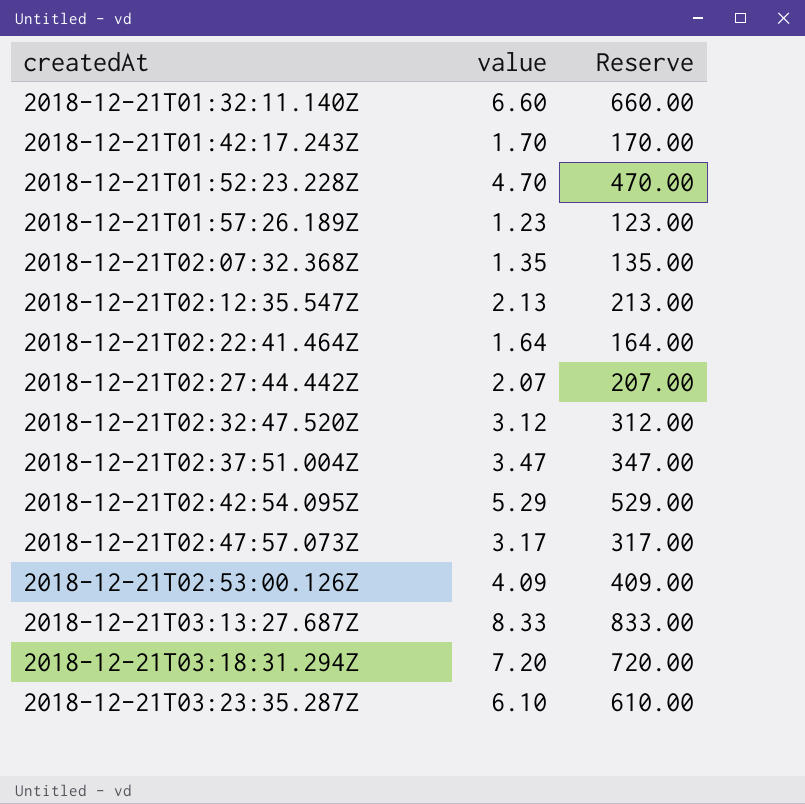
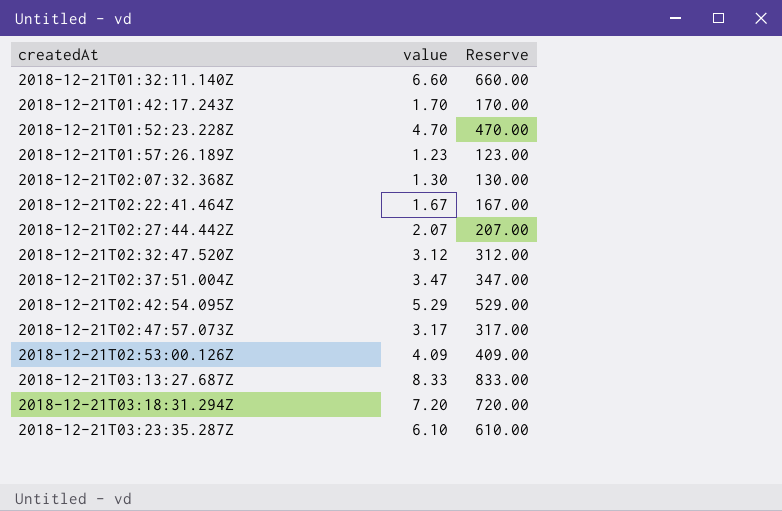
row 2018-12-21T02:12:35.547Z: 2.13 | 213.00 -> none
2018-12-21T02:07:32.368Z | value: 1.35 -> 1.30
2018-12-21T02:07:32.368Z | Reserve: 135.00 -> 130.00
2018-12-21T02:22:41.464Z | value: 1.64 -> 1.67
2018-12-21T02:22:41.464Z | Reserve: 164.00 -> 167.00

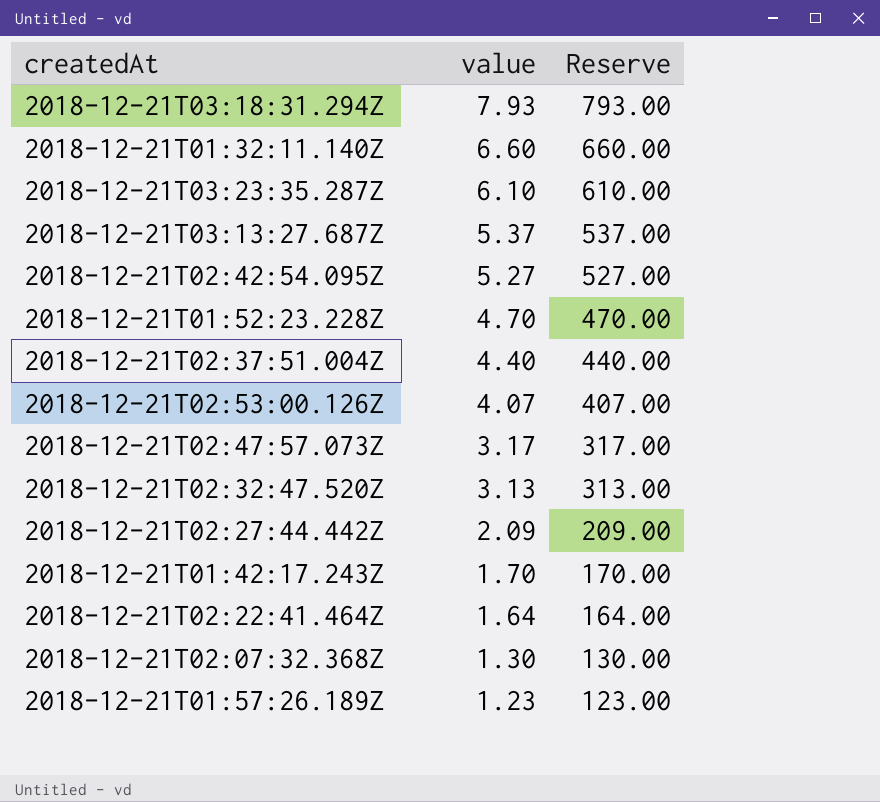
row order: createdAt ascending -> value descending
2018-12-21T03:18:31.294Z | value: 7.20 -> 7.93
2018-12-21T03:18:31.294Z | Reserve: 720.00 -> 793.00
2018-12-21T03:13:27.687Z | value: 8.33 -> 5.37
2018-12-21T03:13:27.687Z | Reserve: 833.00 -> 537.00
2018-12-21T02:42:54.095Z | value: 5.29 -> 5.27
2018-12-21T02:42:54.095Z | Reserve: 529.00 -> 527.00
2018-12-21T02:37:51.004Z | value: 3.47 -> 4.40
2018-12-21T02:37:51.004Z | Reserve: 347.00 -> 440.00
2018-12-21T02:53:00.126Z | value: 4.09 -> 4.07
2018-12-21T02:53:00.126Z | Reserve: 409.00 -> 407.00
2018-12-21T02:32:47.520Z | value: 3.12 -> 3.13
2018-12-21T02:32:47.520Z | Reserve: 312.00 -> 313.00
2018-12-21T02:27:44.442Z | value: 2.07 -> 2.09
2018-12-21T02:27:44.442Z | Reserve: 207.00 -> 209.00
2018-12-21T02:22:41.464Z | value: 1.67 -> 1.64
2018-12-21T02:22:41.464Z | Reserve: 167.00 -> 164.00

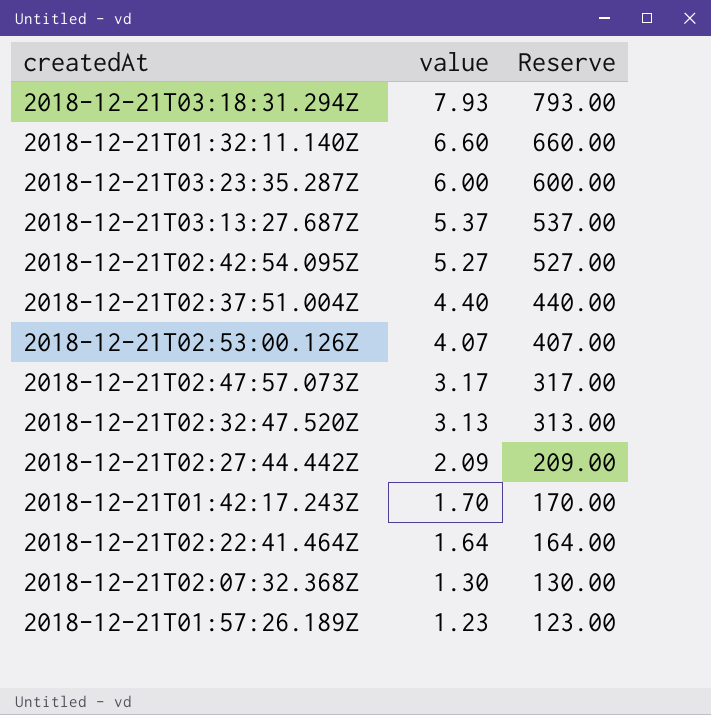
row 2018-12-21T01:52:23.228Z: 4.70 | 470.00 -> none
2018-12-21T03:23:35.287Z | value: 6.10 -> 6.00
2018-12-21T03:23:35.287Z | Reserve: 610.00 -> 600.00

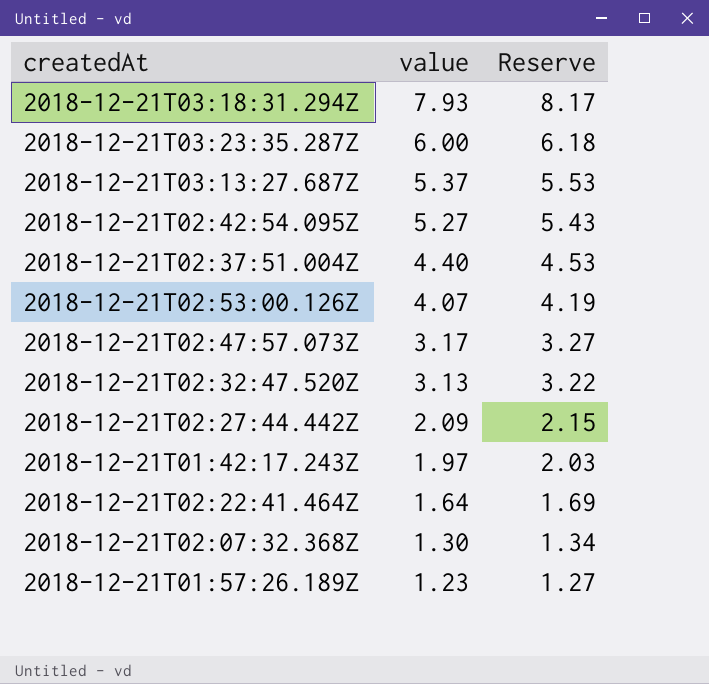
column Reserve | formula: [value] * 100 -> [value] * 1.03
row 2018-12-21T01:32:11.140Z: 6.60 | 660.00 -> none
2018-12-21T01:42:17.243Z | value: 1.70 -> 1.97

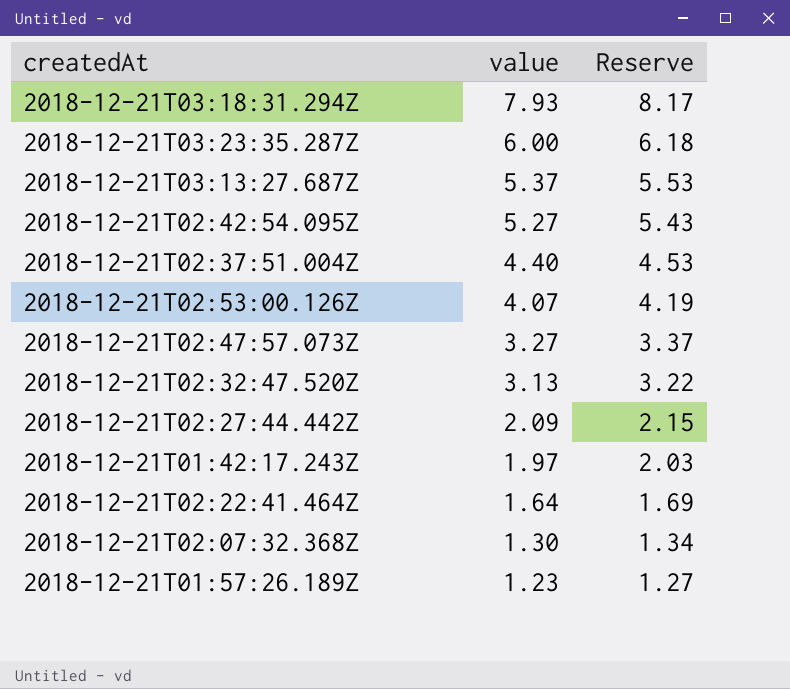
2018-12-21T02:47:57.073Z | value: 3.17 -> 3.27
2018-12-21T02:47:57.073Z | Reserve: 3.27 -> 3.37

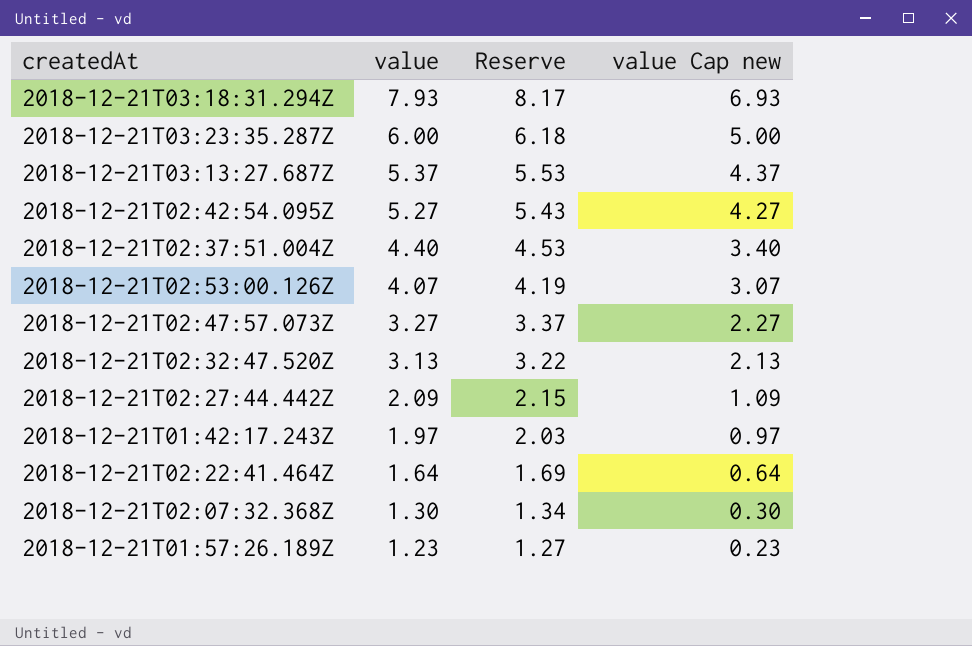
column value Cap new | formula: none -> [value] - 1

